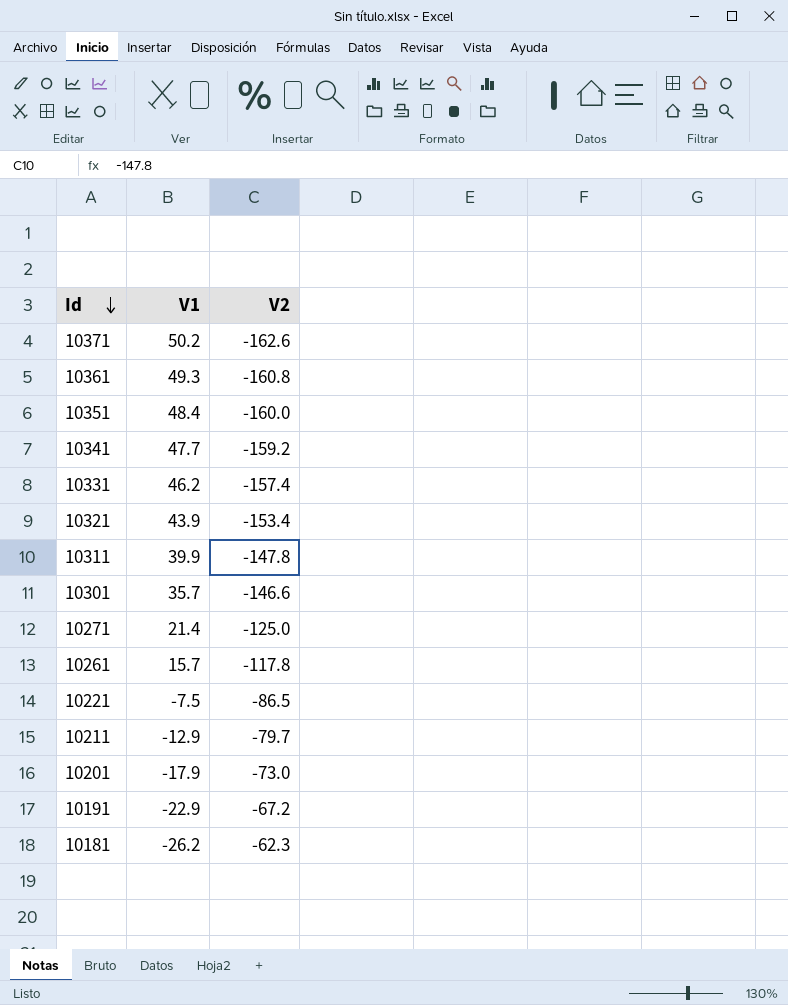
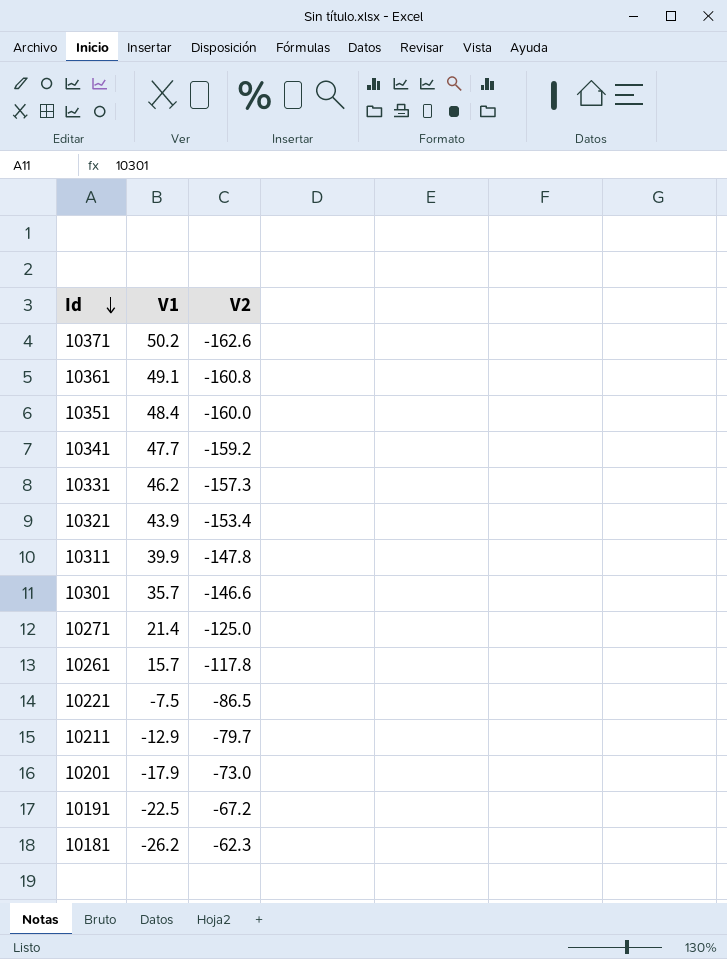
10361 | V1: 49.3 -> 49.1
10331 | V2: -157.4 -> -157.3
10191 | V1: -22.9 -> -22.5

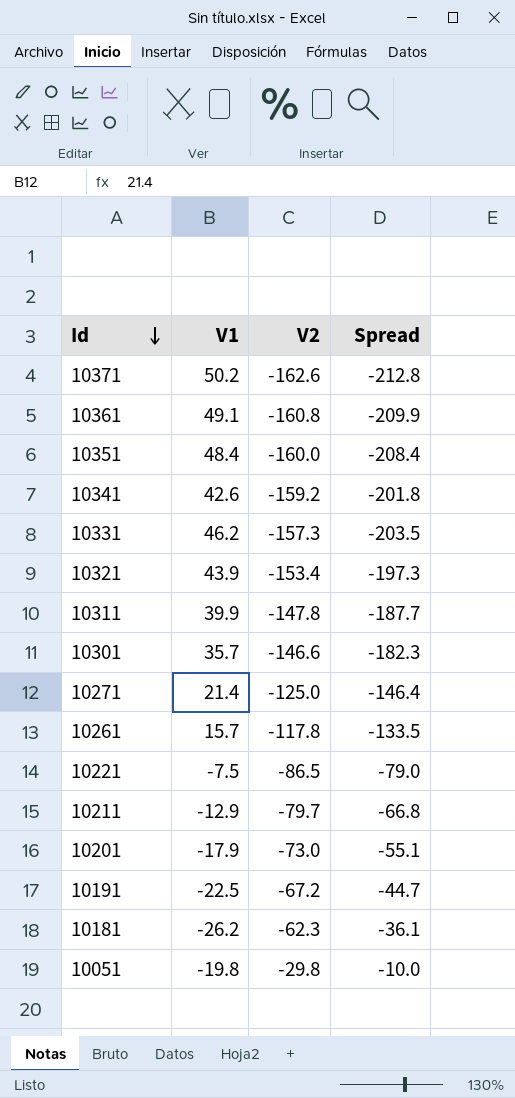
column Spread | formula: none -> [V2] - [V1]
10341 | V1: 47.7 -> 42.6
row 10051: none -> -19.8 | -29.8 | -10.0

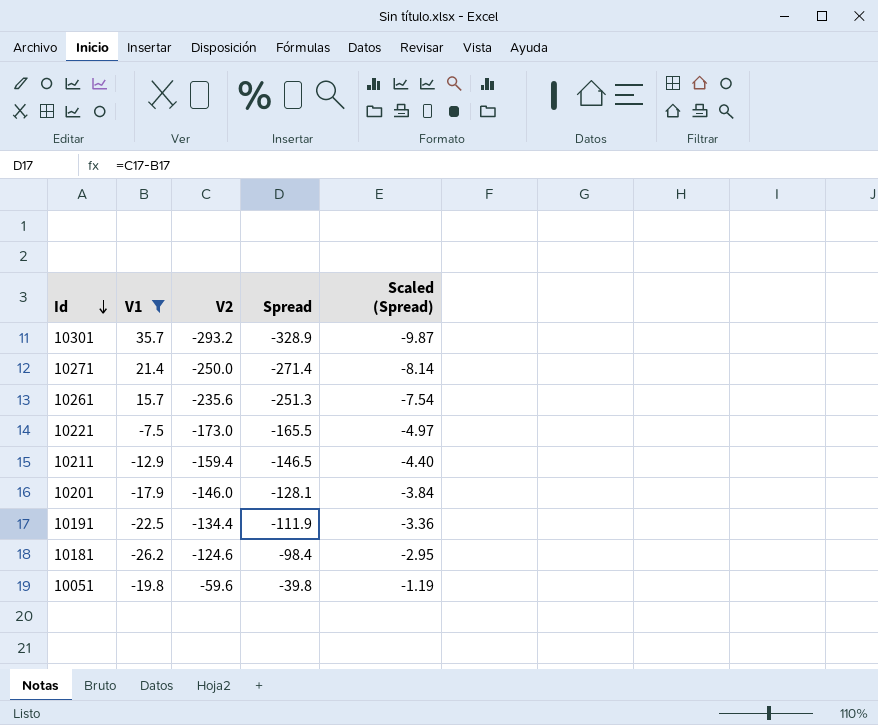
filter: none -> V1 <= 35.7
column Scaled (Spread) | formula: none -> [Spread] * 0.03
10301 | V2: -146.6 -> -293.2
10301 | Spread: -182.3 -> -328.9
10271 | V2: -125.0 -> -250.0
10271 | Spread: -146.4 -> -271.4
10261 | V2: -117.8 -> -235.6
10261 | Spread: -133.5 -> -251.3
10221 | V2: -86.5 -> -173.0
10221 | Spread: -79.0 -> -165.5
10211 | V2: -79.7 -> -159.4
10211 | Spread: -66.8 -> -146.5
10201 | V2: -73.0 -> -146.0
10201 | Spread: -55.1 -> -128.1
10191 | V2: -67.2 -> -134.4
10191 | Spread: -44.7 -> -111.9
10181 | V2: -62.3 -> -124.6
10181 | Spread: -36.1 -> -98.4
10051 | V2: -29.8 -> -59.6
10051 | Spread: -10.0 -> -39.8

